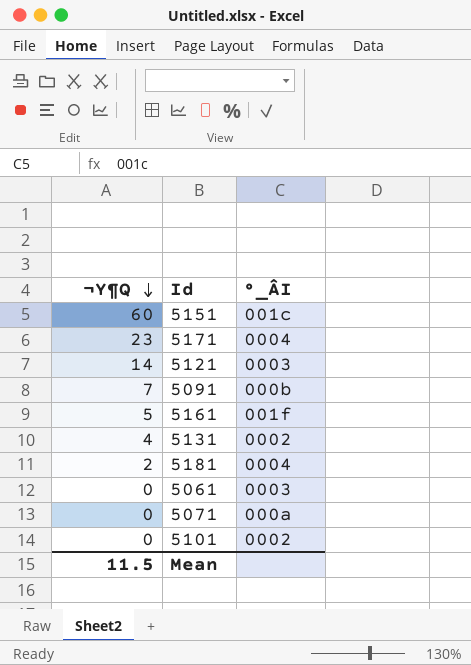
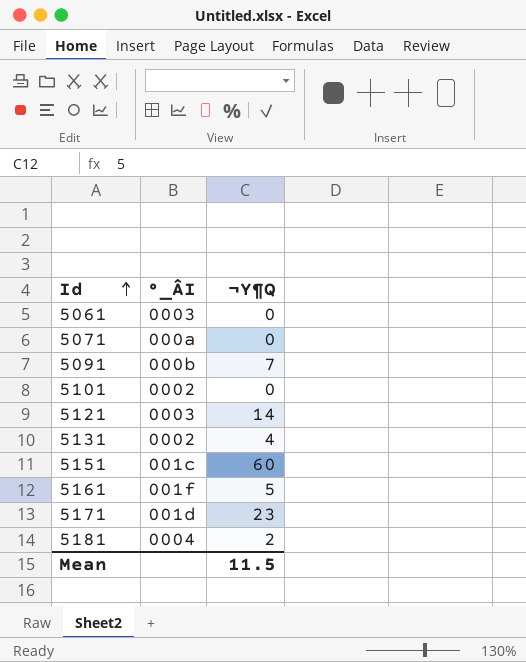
row order: ¬Y¶Q descending -> Id ascending
column ¬Y¶Q | position: 1 -> 3
5171 | °_ÂI: 0004 -> 001d

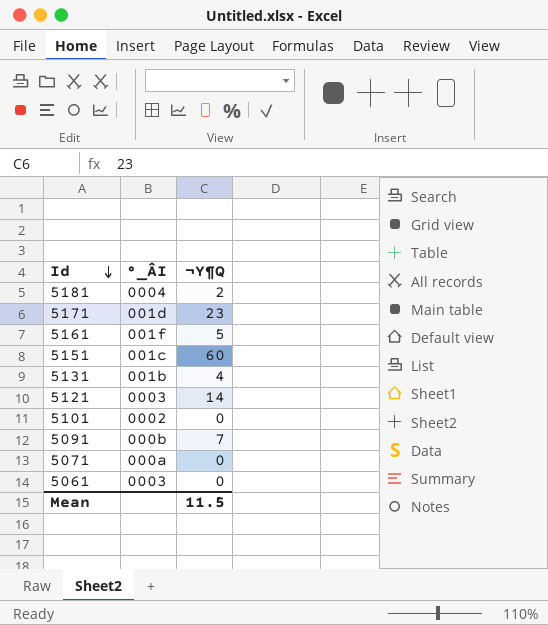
row order: Id ascending -> Id descending
5131 | °_ÂI: 0002 -> 001b

